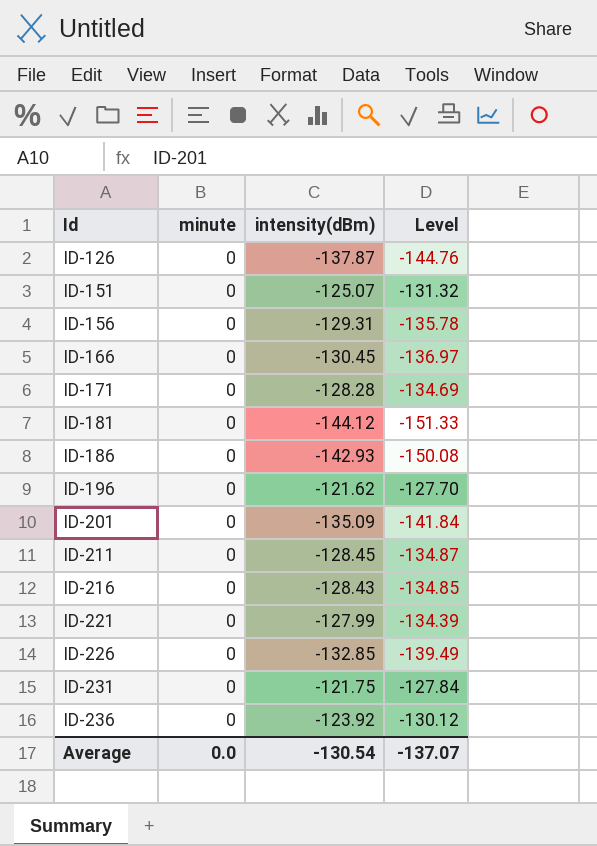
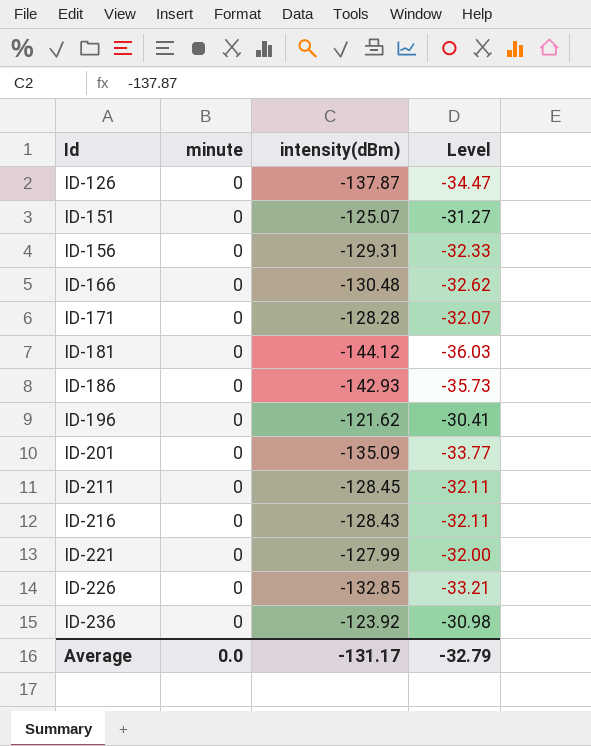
column Level | formula: [intensity(dBm)] * 1.05 -> [intensity(dBm)] * 0.25
row ID-231: 0 | -121.75 | -127.84 -> none
ID-166 | intensity(dBm): -130.45 -> -130.48
Average | intensity(dBm): -130.54 -> -131.17
Average | Level: -137.07 -> -32.79

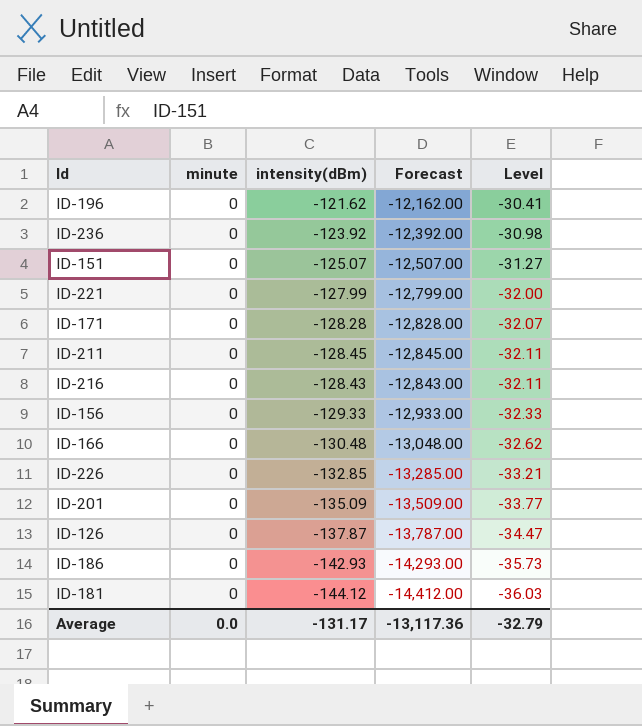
row order: Id ascending -> Level descending
column Forecast | formula: none -> [intensity(dBm)] * 100
ID-156 | intensity(dBm): -129.31 -> -129.33

